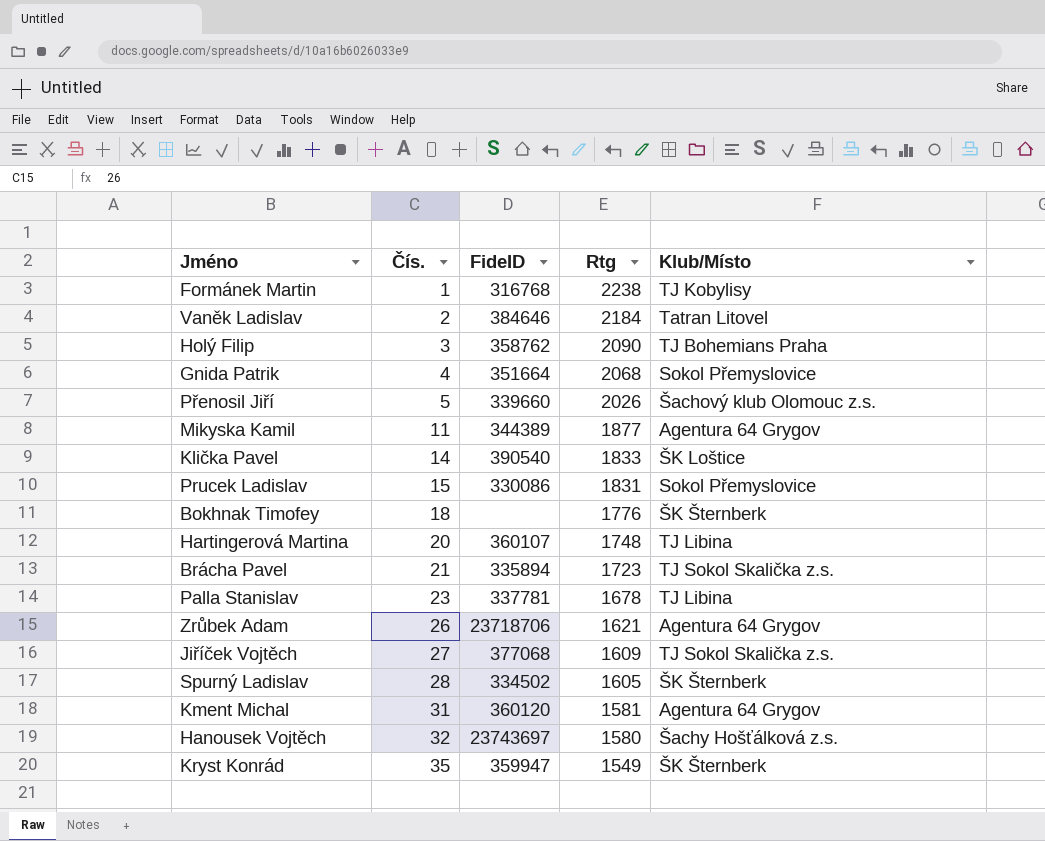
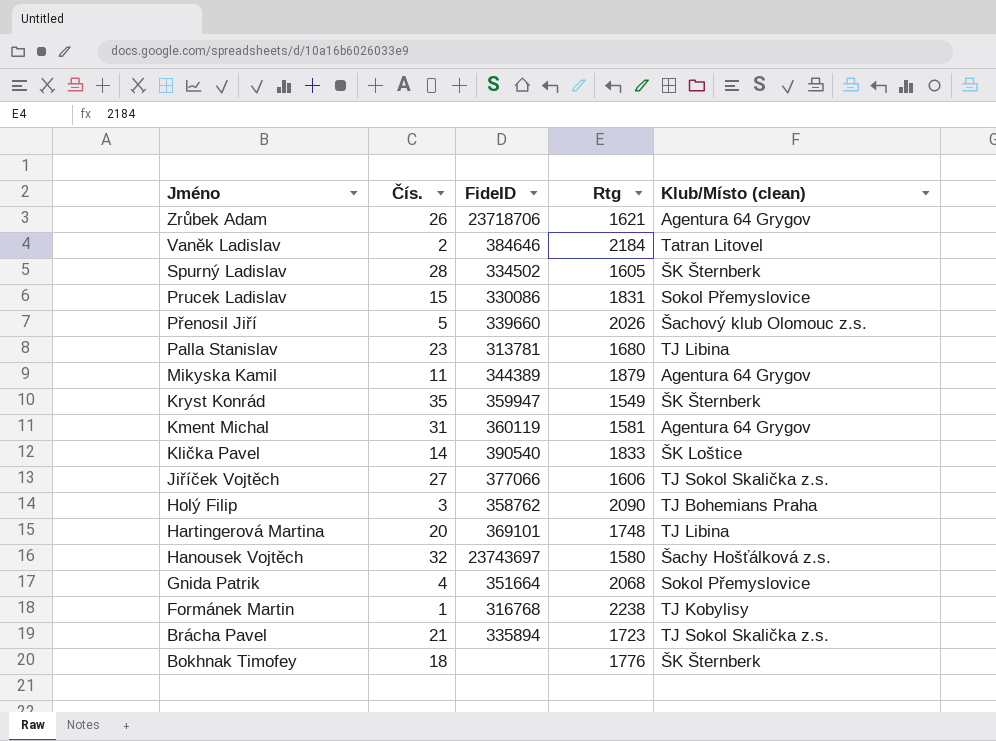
row order: Čís. ascending -> Jméno descending
column name: Klub/Místo -> Klub/Místo (clean)
Palla Stanislav | FideID: 337781 -> 313781
Palla Stanislav | Rtg: 1678 -> 1680
Mikyska Kamil | Rtg: 1877 -> 1879
Kment Michal | FideID: 360120 -> 360119
Jiříček Vojtěch | FideID: 377068 -> 377066
Jiříček Vojtěch | Rtg: 1609 -> 1606
Hartingerová Martina | FideID: 360107 -> 369101

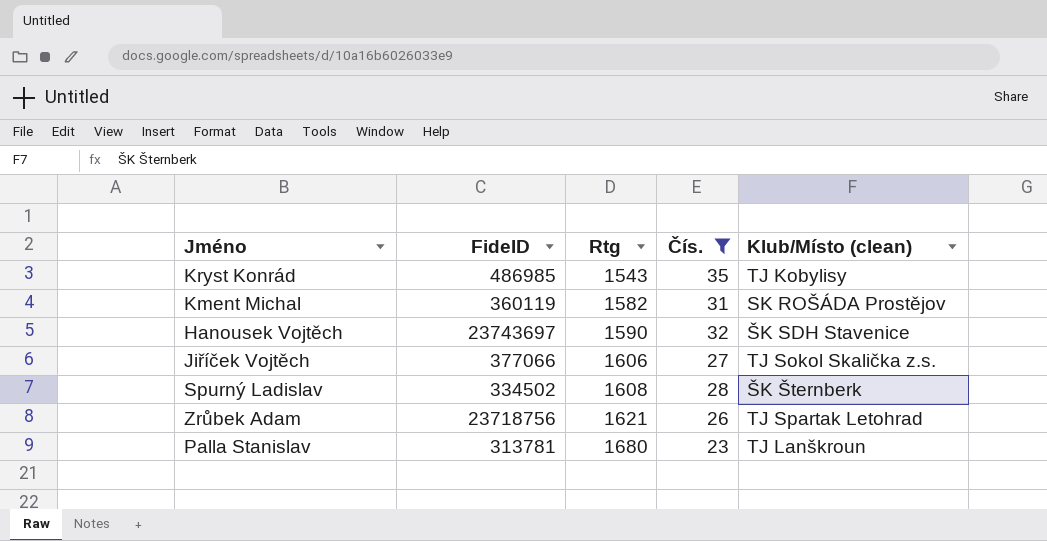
filter: none -> Čís. >= 23
row order: Jméno descending -> Rtg ascending
column Čís. | position: 2 -> 4
Kryst Konrád | FideID: 359947 -> 486985
Kryst Konrád | Rtg: 1549 -> 1543
Kryst Konrád | Klub/Místo (clean): ŠK Šternberk -> TJ Kobylisy
Kment Michal | Rtg: 1581 -> 1582
Kment Michal | Klub/Místo (clean): Agentura 64 Grygov -> SK ROŠÁDA Prostějov
Hanousek Vojtěch | Rtg: 1580 -> 1590
Hanousek Vojtěch | Klub/Místo (clean): Šachy Hošťálková z.s. -> ŠK SDH Stavenice
Spurný Ladislav | Rtg: 1605 -> 1608
Zrůbek Adam | FideID: 23718706 -> 23718756
Zrůbek Adam | Klub/Místo (clean): Agentura 64 Grygov -> TJ Spartak Letohrad
Palla Stanislav | Klub/Místo (clean): TJ Libina -> TJ Lanškroun

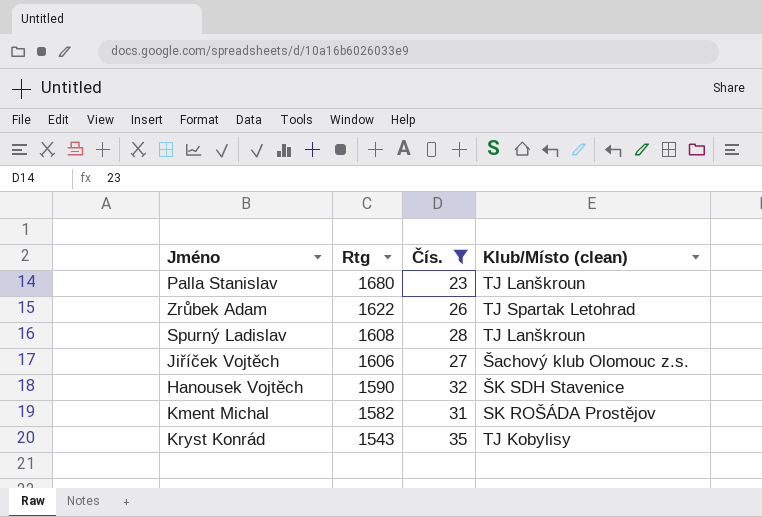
row order: Rtg ascending -> Rtg descending
column FideID | position: 2 -> none
Zrůbek Adam | Rtg: 1621 -> 1622
Spurný Ladislav | Klub/Místo (clean): ŠK Šternberk -> TJ Lanškroun
Jiříček Vojtěch | Klub/Místo (clean): TJ Sokol Skalička z.s. -> Šachový klub Olomouc z.s.

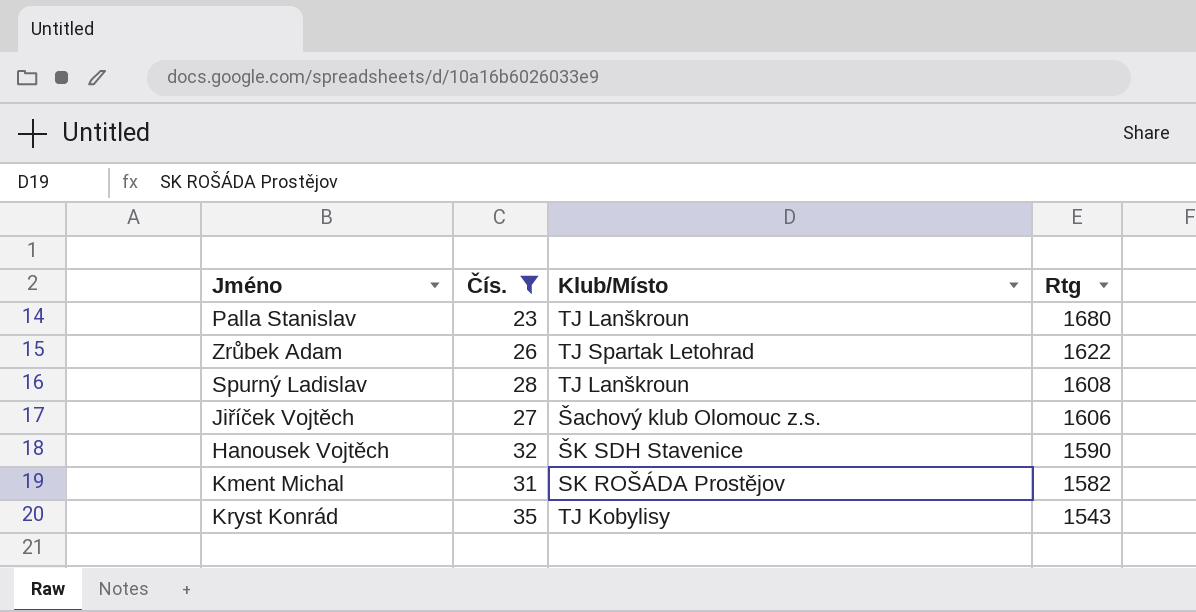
column name: Klub/Místo (clean) -> Klub/Místo
column Rtg | position: 2 -> 4

